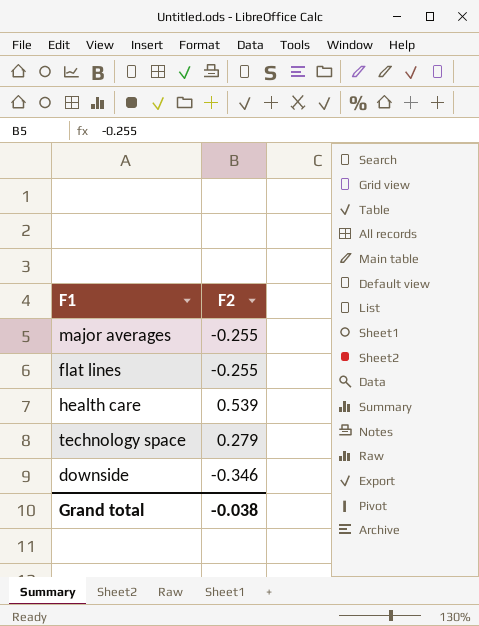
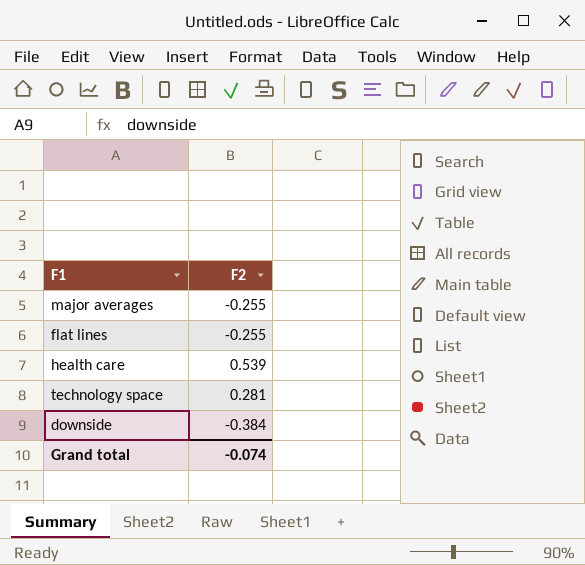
technology space | F2: 0.279 -> 0.281
downside | F2: -0.346 -> -0.384
Grand total | F2: -0.038 -> -0.074

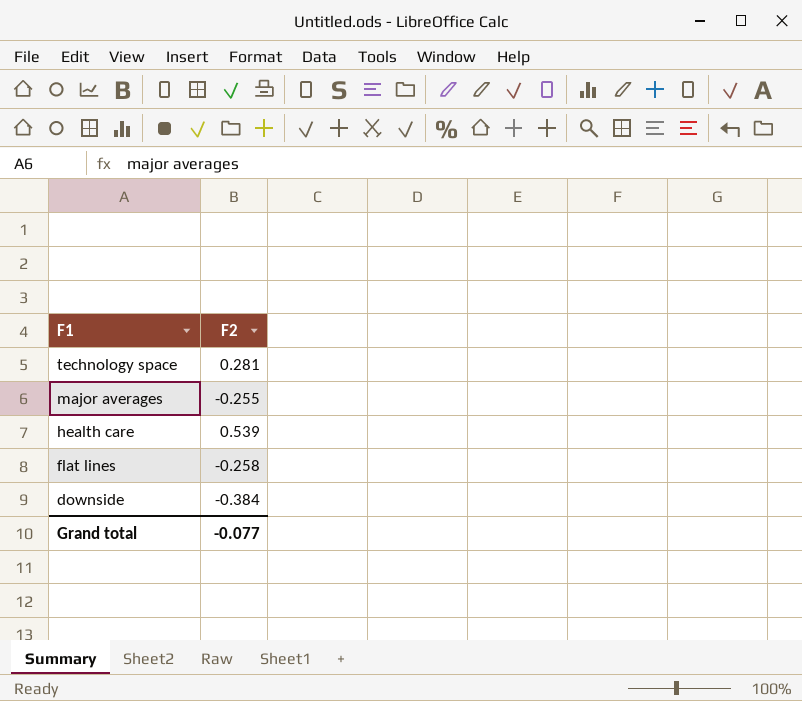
row order: none -> F1 descending
flat lines | F2: -0.255 -> -0.258
Grand total | F2: -0.074 -> -0.077

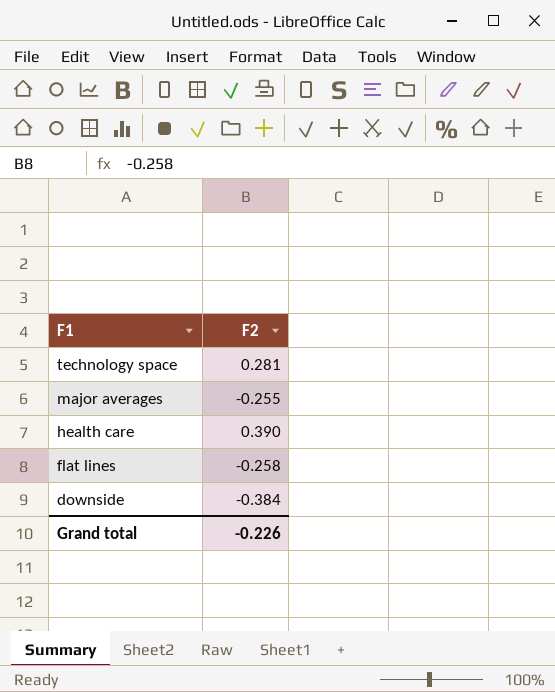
health care | F2: 0.539 -> 0.390
Grand total | F2: -0.077 -> -0.226

